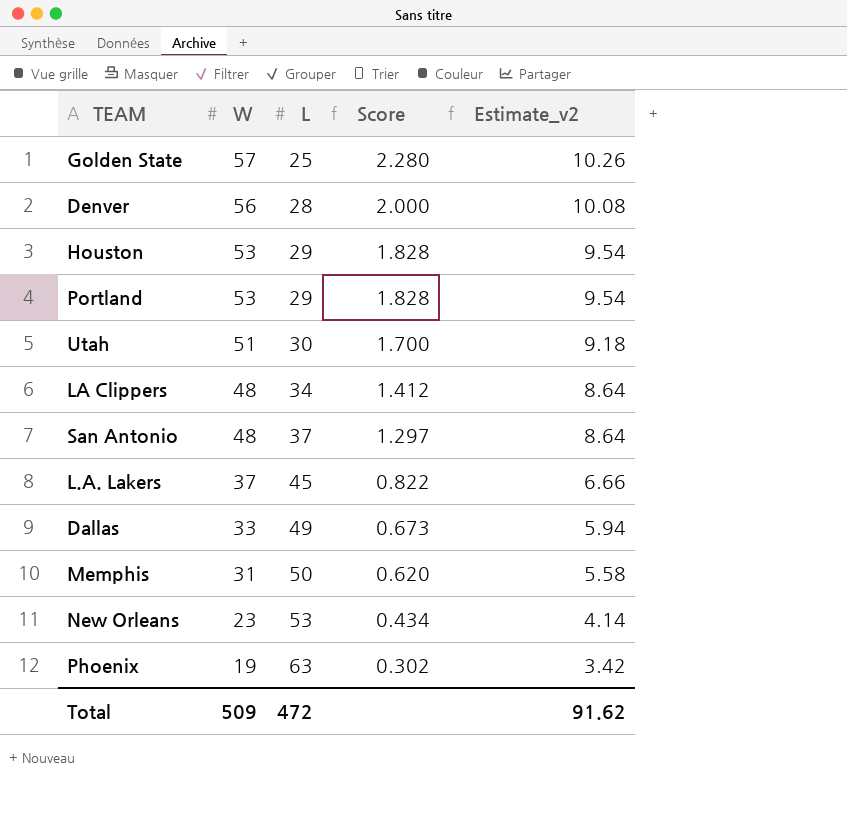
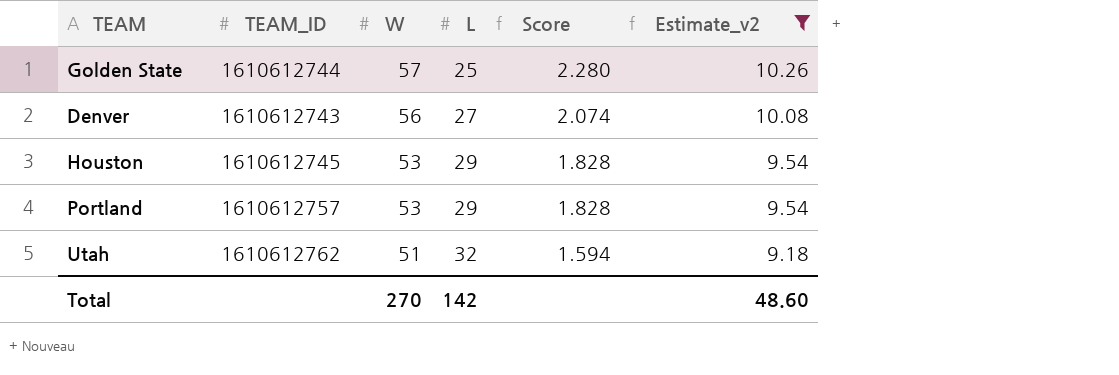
filter: none -> Estimate_v2 >= 9.18
column TEAM_ID | position: none -> 2
Denver | L: 28 -> 27
Denver | Score: 2.000 -> 2.074
Utah | L: 30 -> 32
Utah | Score: 1.700 -> 1.594
Total | W: 509 -> 270
Total | L: 472 -> 142
Total | Estimate_v2: 91.62 -> 48.60

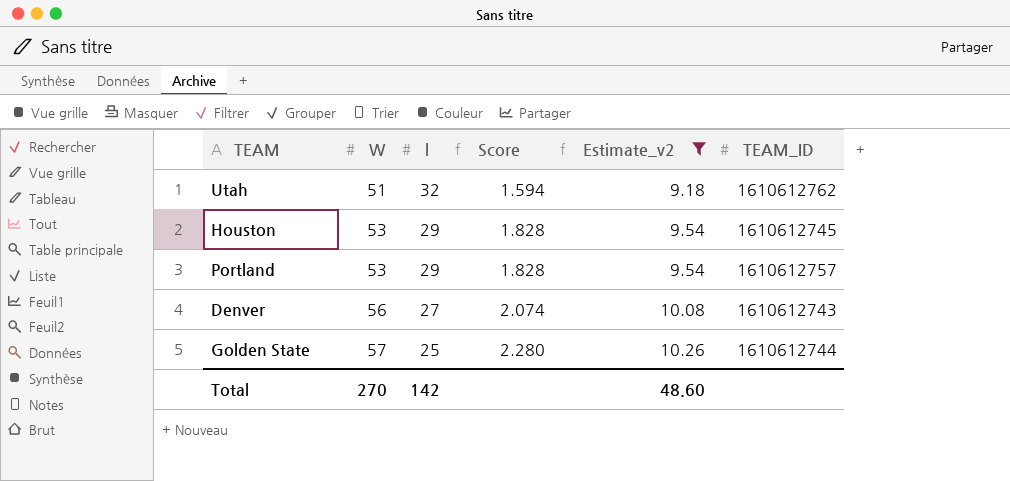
row order: W descending -> W ascending
column name: L -> l
column TEAM_ID | position: 2 -> 6

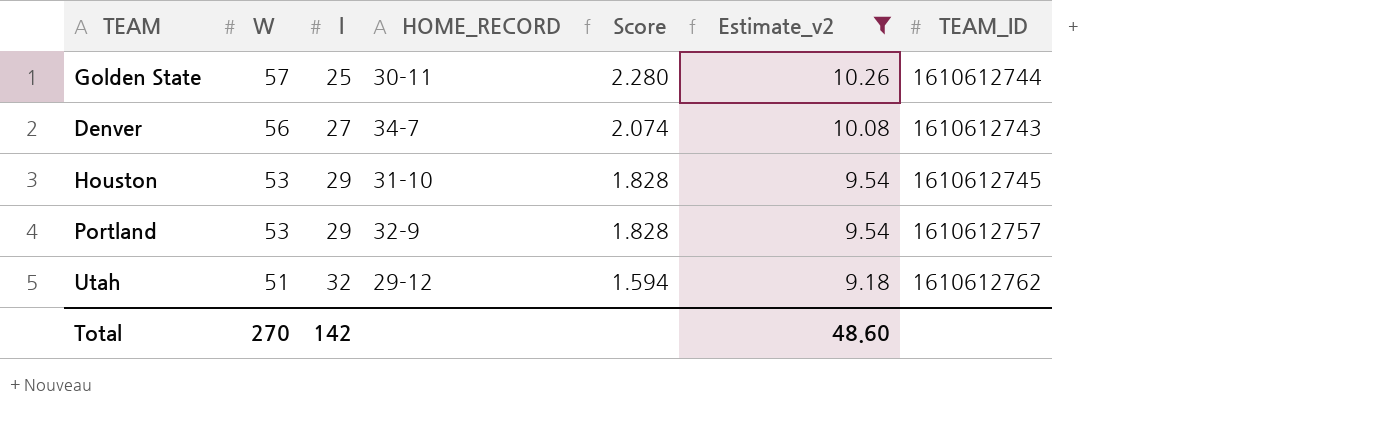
row order: W ascending -> W descending
column HOME_RECORD | position: none -> 4

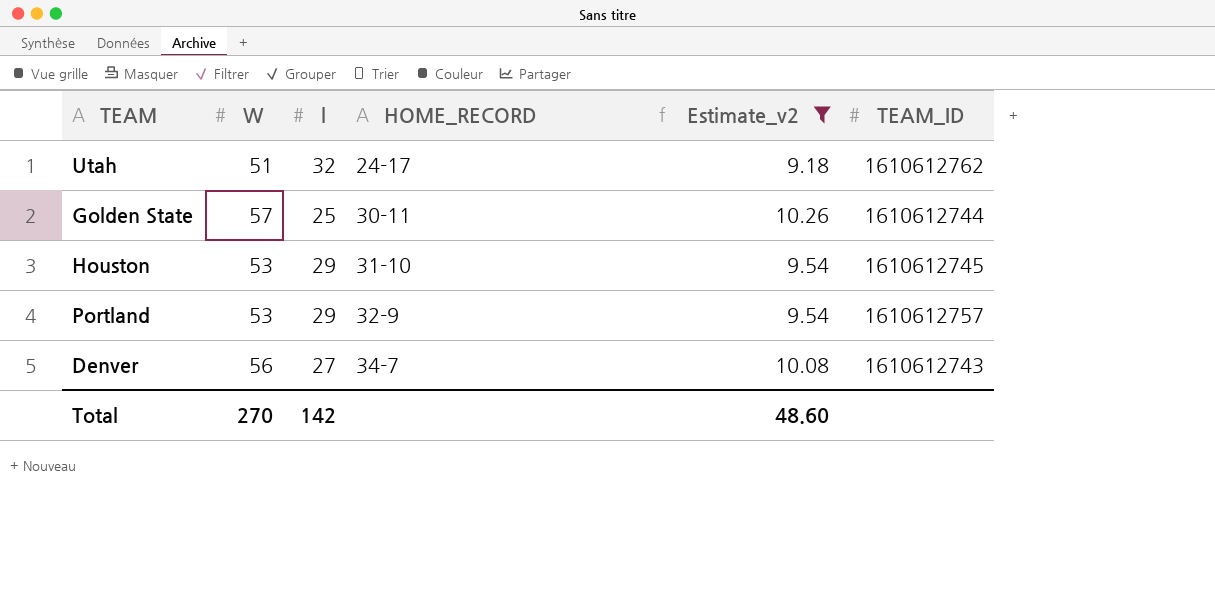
row order: W descending -> HOME_RECORD ascending
column Score | formula: [W] / [l] -> none
Utah | HOME_RECORD: 29-12 -> 24-17

